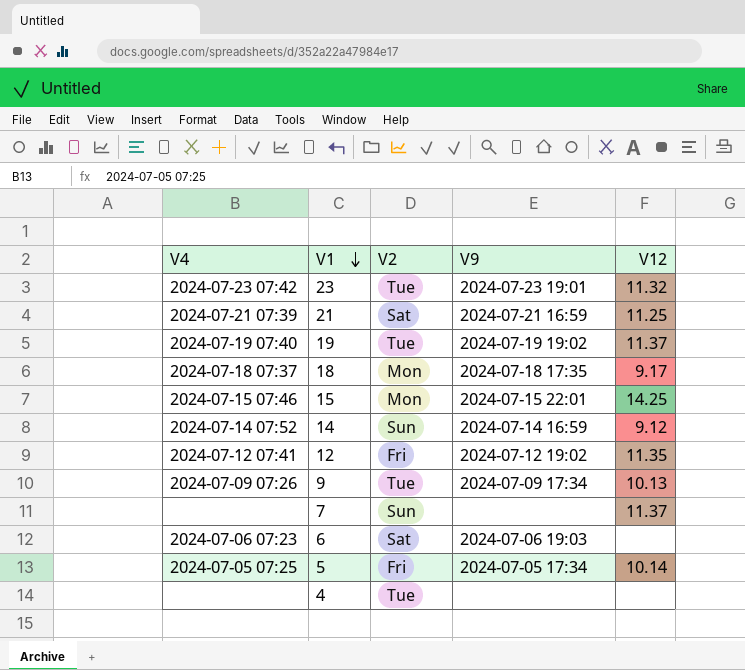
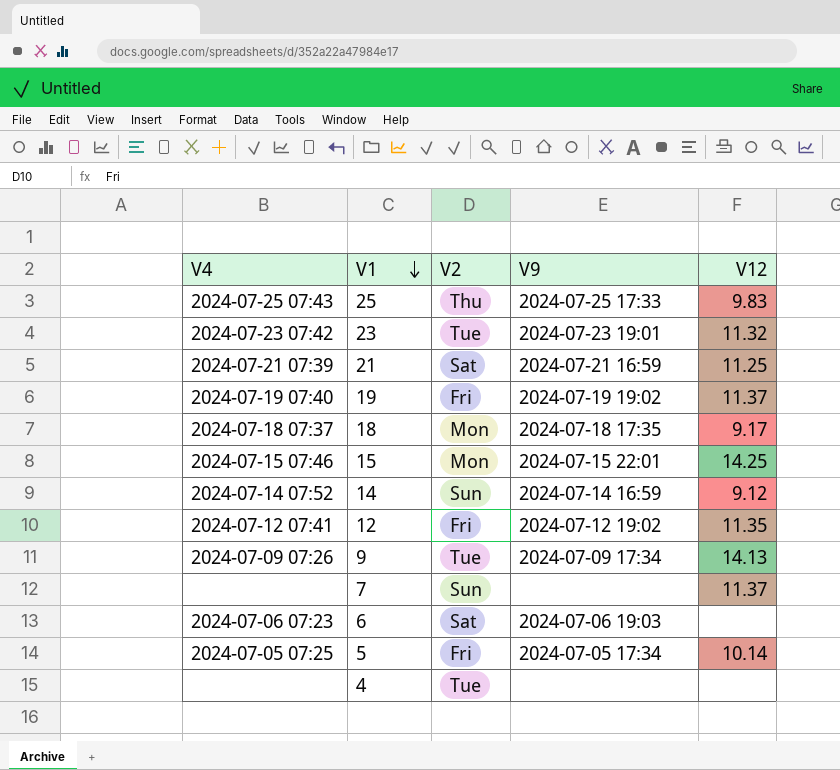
row 25: none -> 2024-07-25 07:43 | Thu | 2024-07-25 17:33 | 9.83
19 | V2: Tue -> Fri
9 | V12: 10.13 -> 14.13

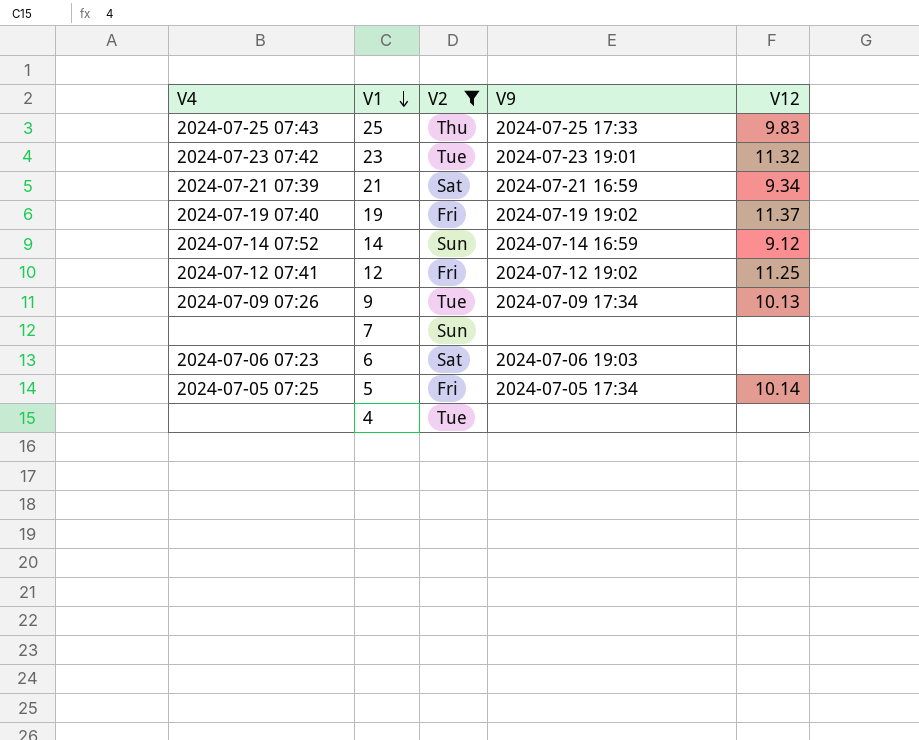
filter: none -> V2 != Mon
21 | V12: 11.25 -> 9.34
12 | V12: 11.35 -> 11.25
9 | V12: 14.13 -> 10.13
7 | V12: 11.37 -> none

